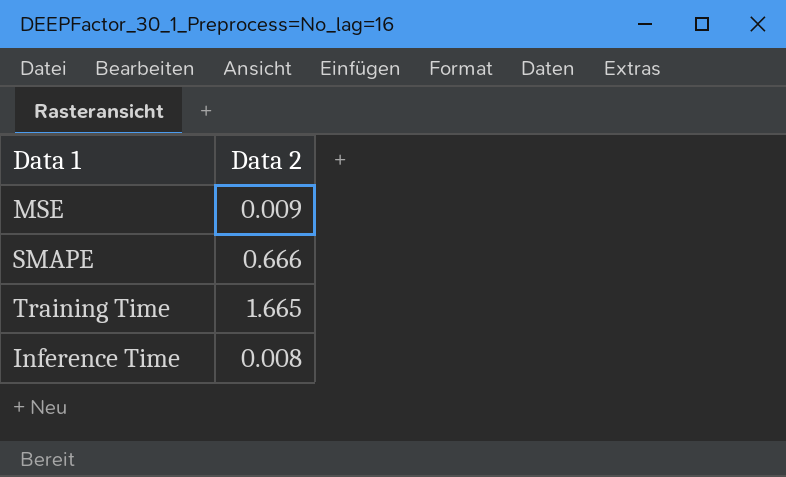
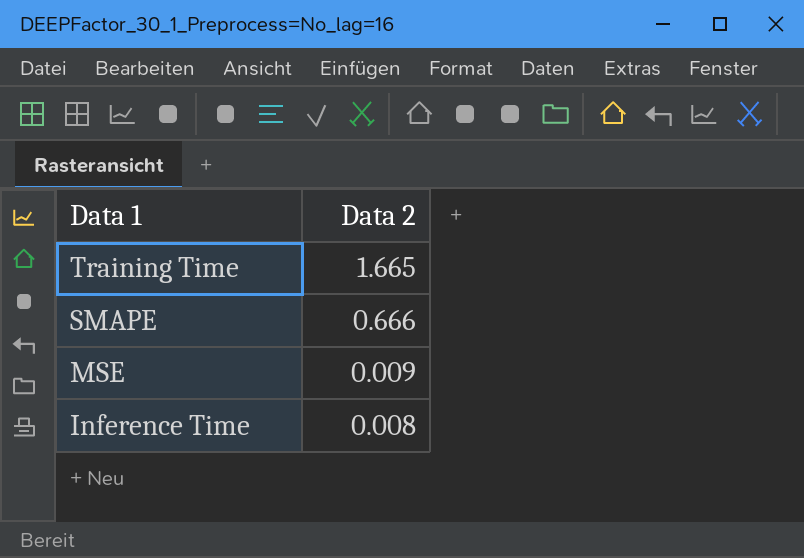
row order: none -> Data 1 descending

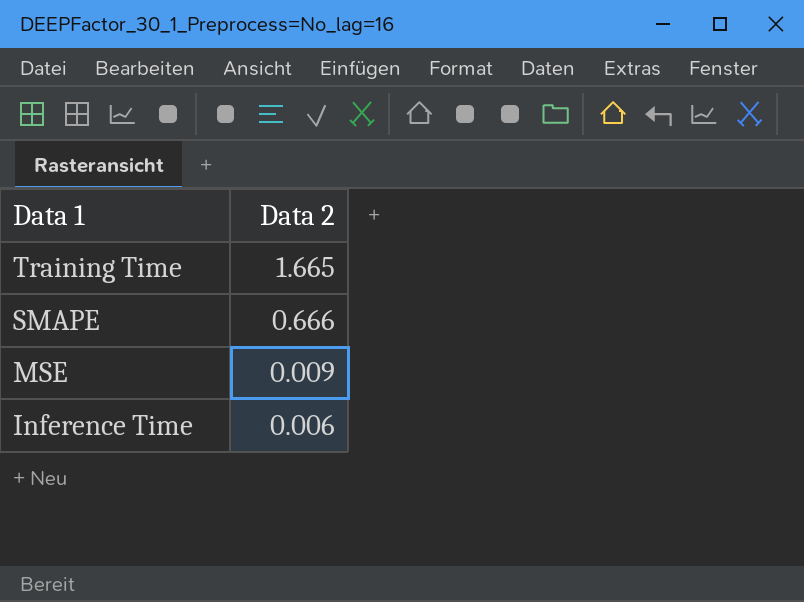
Inference Time | Data 2: 0.008 -> 0.006

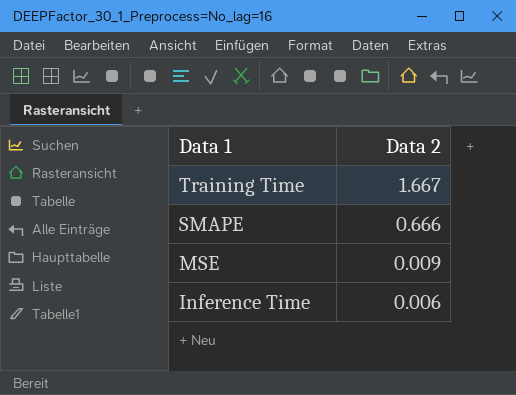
Training Time | Data 2: 1.665 -> 1.667

